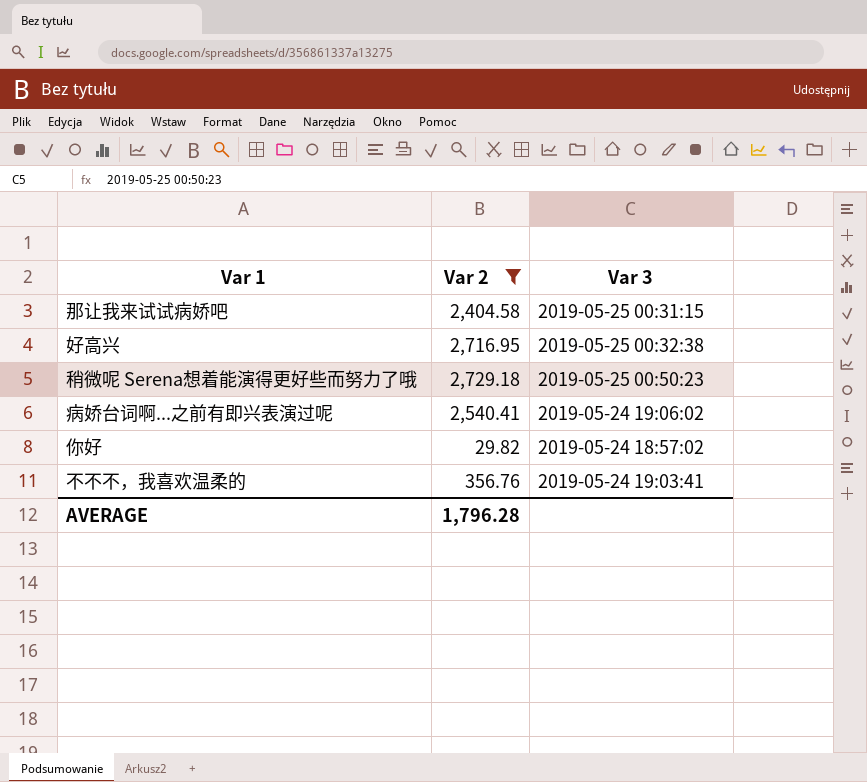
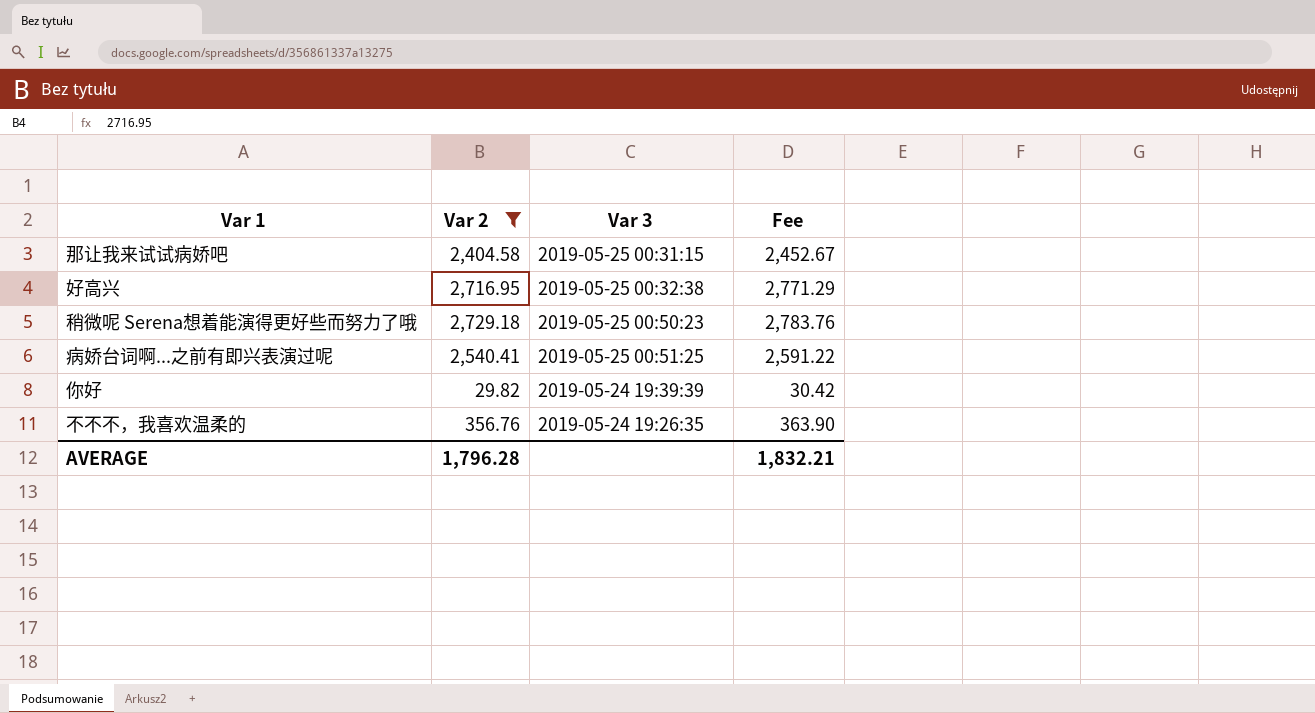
column Fee | formula: none -> [Var 2] * 1.02
病娇台词啊...之前有即兴表演过呢 | Var 3: 2019-05-24 19:06:02 -> 2019-05-25 00:51:25
你好 | Var 3: 2019-05-24 18:57:02 -> 2019-05-24 19:39:39
不不不，我喜欢温柔的 | Var 3: 2019-05-24 19:03:41 -> 2019-05-24 19:26:35

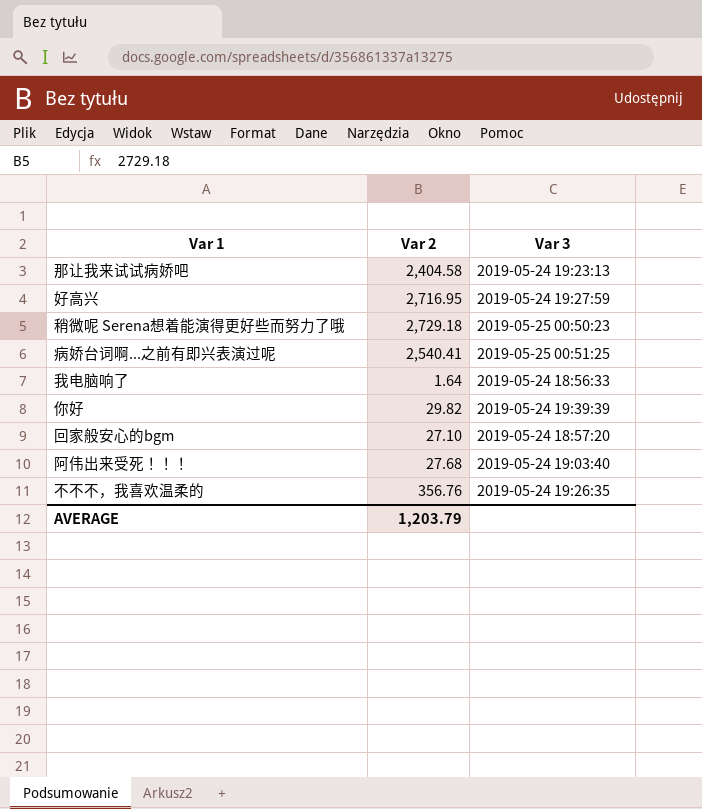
filter: Var 2 >= 29.82 -> none
column Fee | formula: [Var 2] * 1.02 -> none
那让我来试试病娇吧 | Var 3: 2019-05-25 00:31:15 -> 2019-05-24 19:23:13
好高兴 | Var 3: 2019-05-25 00:32:38 -> 2019-05-24 19:27:59
AVERAGE | Var 2: 1,796.28 -> 1,203.79

